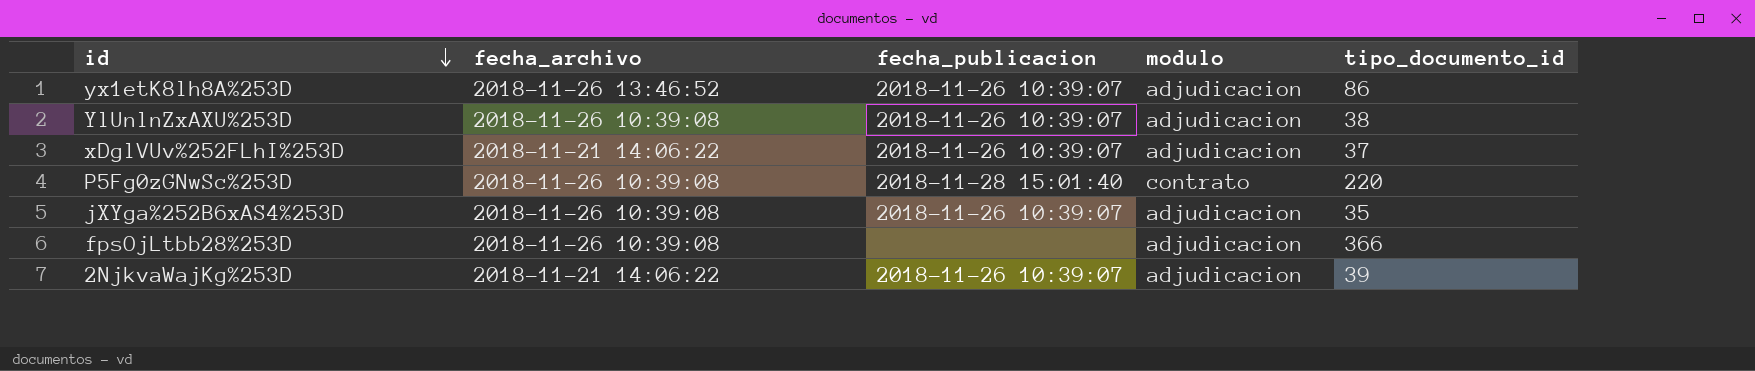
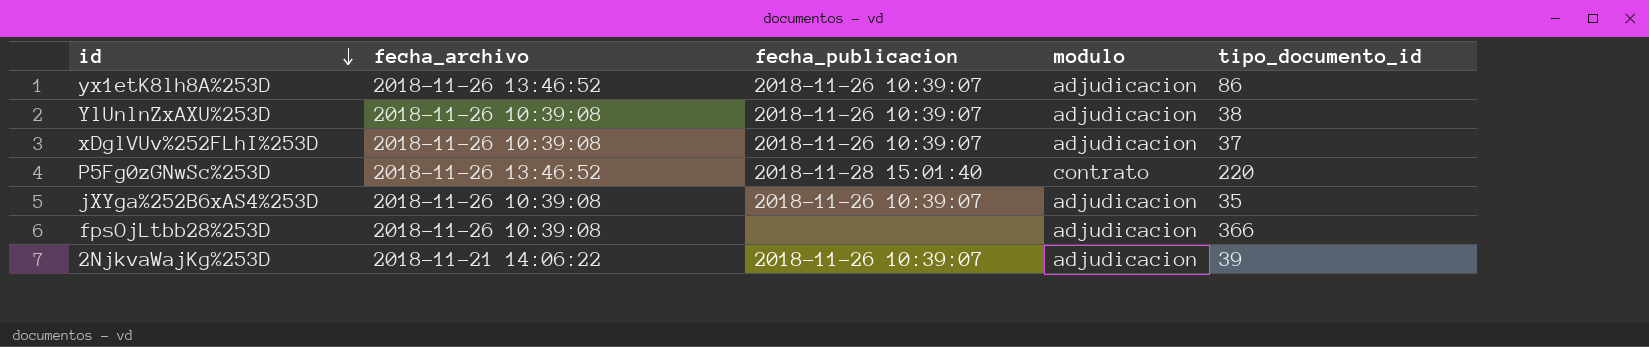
xDglVUv%252FLhI%253D | fecha_archivo: 2018-11-21 14:06:22 -> 2018-11-26 10:39:08
P5Fg0zGNwSc%253D | fecha_archivo: 2018-11-26 10:39:08 -> 2018-11-26 13:46:52

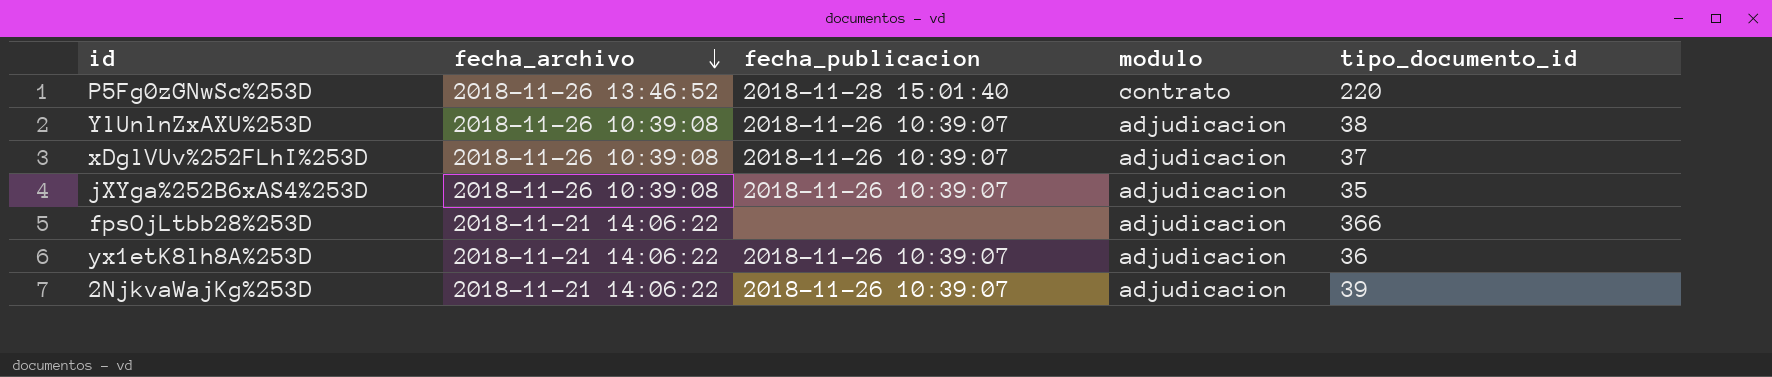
row order: id descending -> fecha_archivo descending
fpsOjLtbb28%253D | fecha_archivo: 2018-11-26 10:39:08 -> 2018-11-21 14:06:22
yx1etK8lh8A%253D | fecha_archivo: 2018-11-26 13:46:52 -> 2018-11-21 14:06:22
yx1etK8lh8A%253D | tipo_documento_id: 86 -> 36

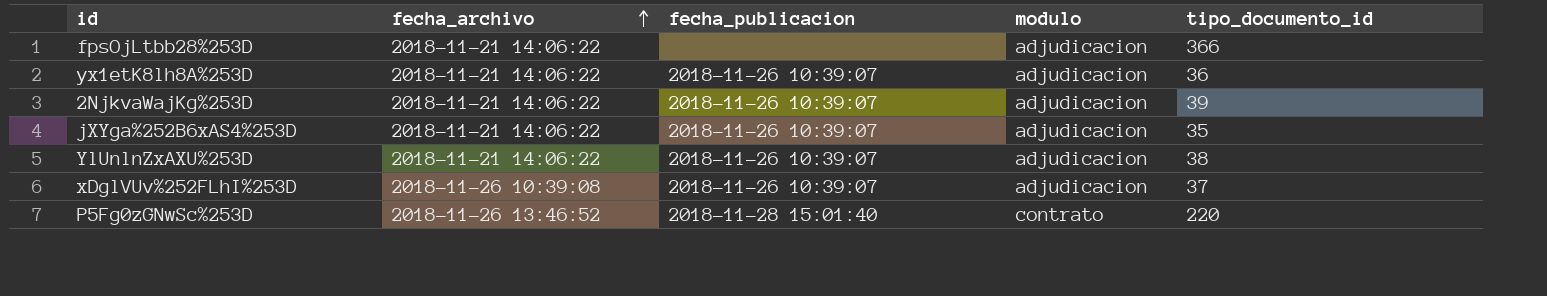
row order: fecha_archivo descending -> fecha_archivo ascending
jXYga%252B6xAS4%253D | fecha_archivo: 2018-11-26 10:39:08 -> 2018-11-21 14:06:22
YlUnlnZxAXU%253D | fecha_archivo: 2018-11-26 10:39:08 -> 2018-11-21 14:06:22

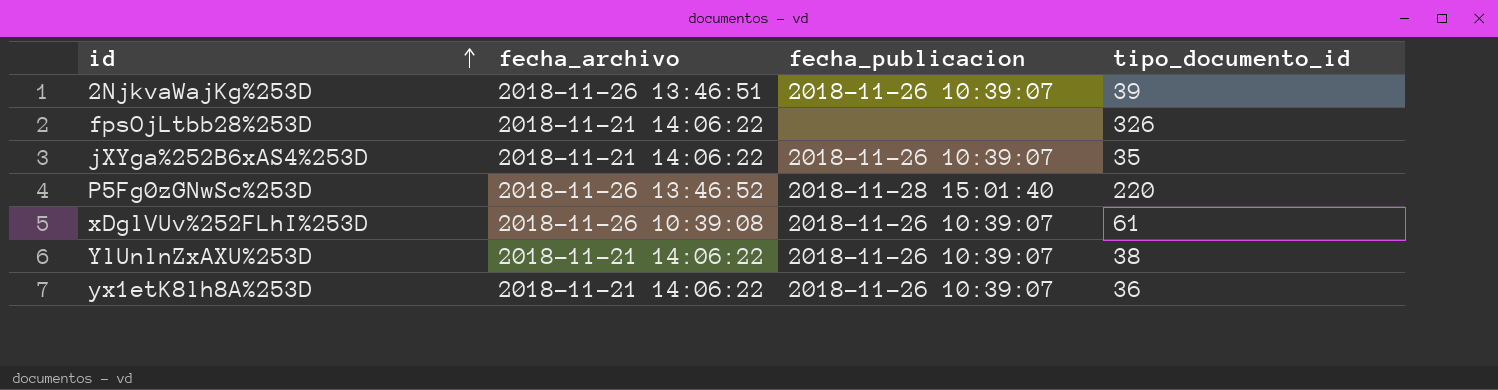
row order: fecha_archivo ascending -> id ascending
column modulo | position: 4 -> none
2NjkvaWajKg%253D | fecha_archivo: 2018-11-21 14:06:22 -> 2018-11-26 13:46:51
fpsOjLtbb28%253D | tipo_documento_id: 366 -> 326
xDglVUv%252FLhI%253D | tipo_documento_id: 37 -> 61

